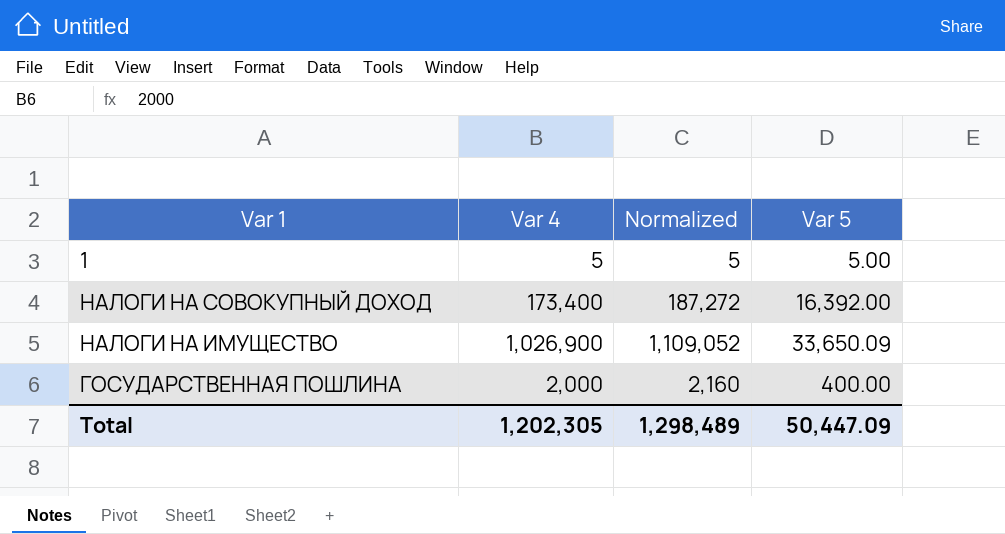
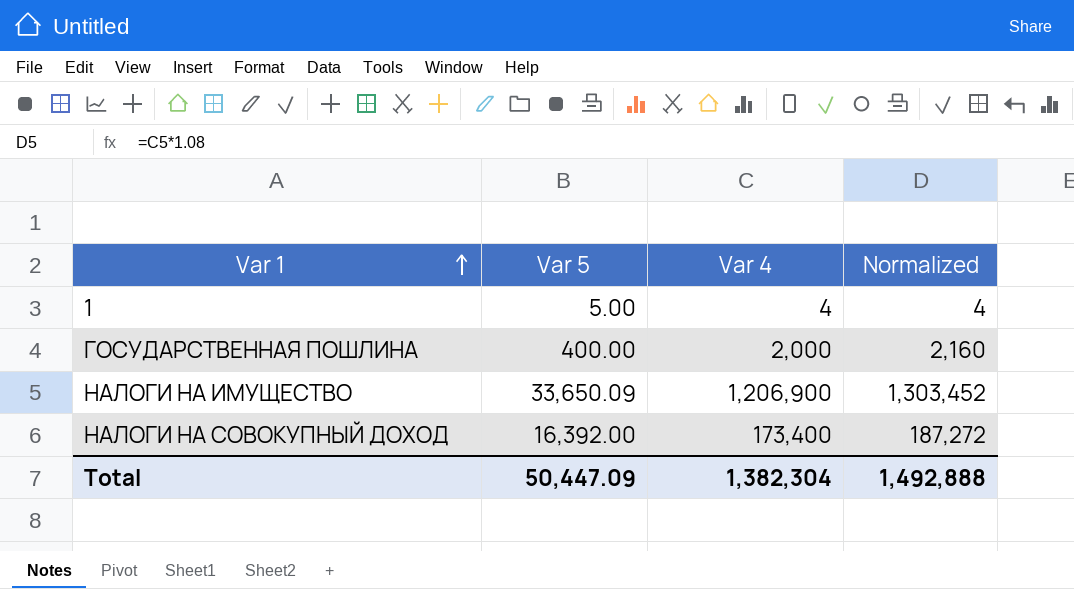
row order: none -> Var 1 ascending
column Var 5 | position: 4 -> 2
1 | Var 4: 5 -> 4
1 | Normalized: 5 -> 4
НАЛОГИ НА ИМУЩЕСТВО | Var 4: 1,026,900 -> 1,206,900
НАЛОГИ НА ИМУЩЕСТВО | Normalized: 1,109,052 -> 1,303,452
Total | Var 4: 1,202,305 -> 1,382,304
Total | Normalized: 1,298,489 -> 1,492,888

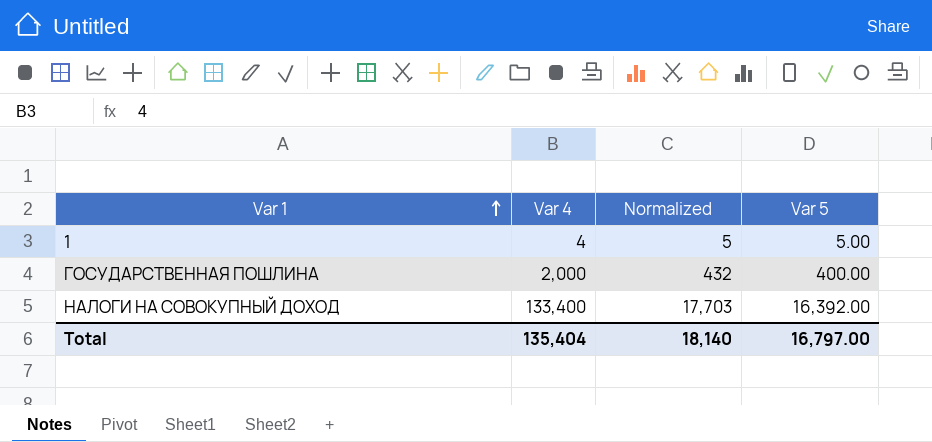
column Normalized | formula: [Var 4] * 1.08 -> [Var 5] * 1.08
column Var 5 | position: 2 -> 4
row НАЛОГИ НА ИМУЩЕСТВО: 33,650.09 | 1,206,900 | 1,303,452 -> none
НАЛОГИ НА СОВОКУПНЫЙ ДОХОД | Var 4: 173,400 -> 133,400
Total | Var 4: 1,382,304 -> 135,404
Total | Normalized: 1,492,888 -> 18,140
Total | Var 5: 50,447.09 -> 16,797.00

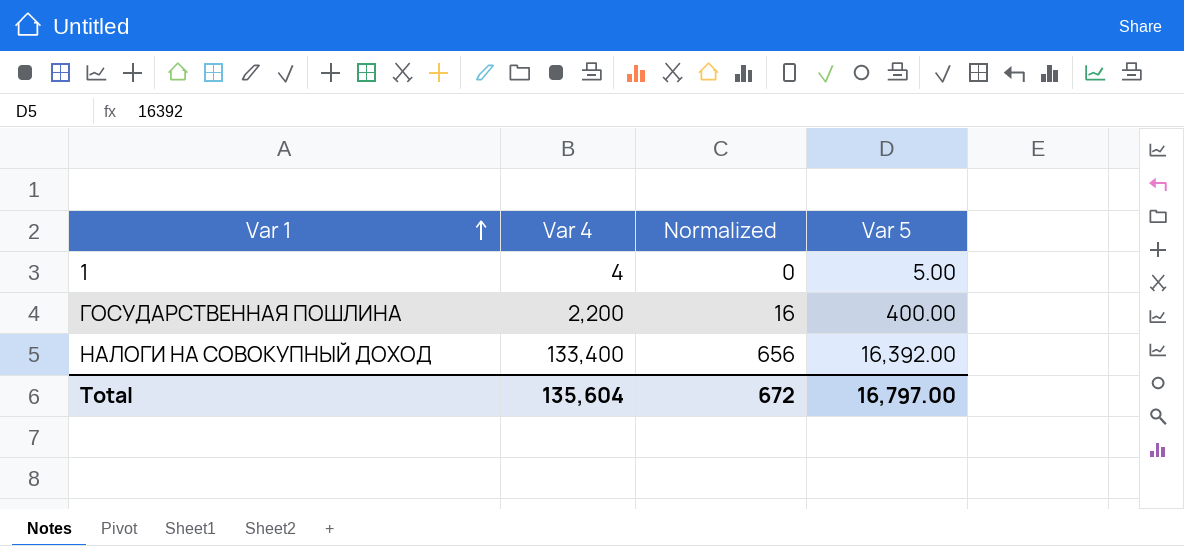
column Normalized | formula: [Var 5] * 1.08 -> [Var 5] * 0.04
ГОСУДАРСТВЕННАЯ ПОШЛИНА | Var 4: 2,000 -> 2,200
Total | Var 4: 135,404 -> 135,604
Total | Normalized: 18,140 -> 672

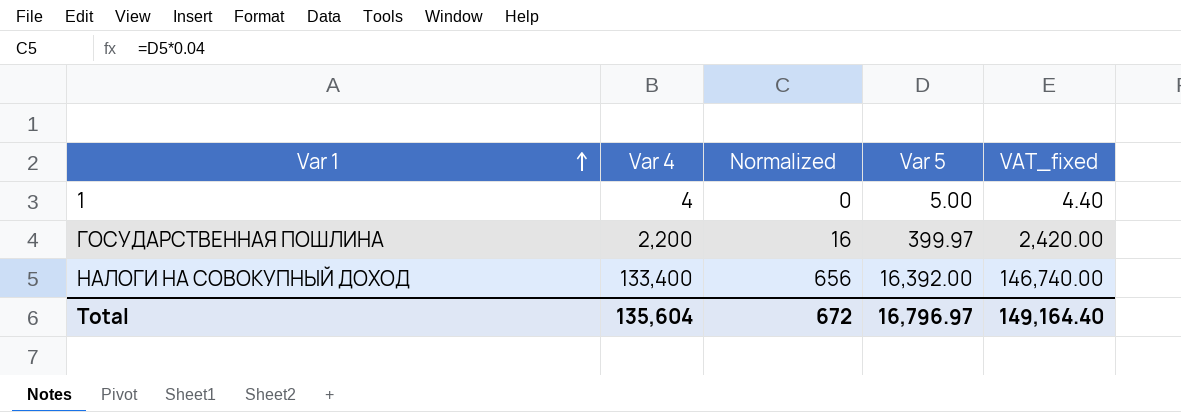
column VAT_fixed | formula: none -> [Var 4] * 1.1
ГОСУДАРСТВЕННАЯ ПОШЛИНА | Var 5: 400.00 -> 399.97
Total | Var 5: 16,797.00 -> 16,796.97

